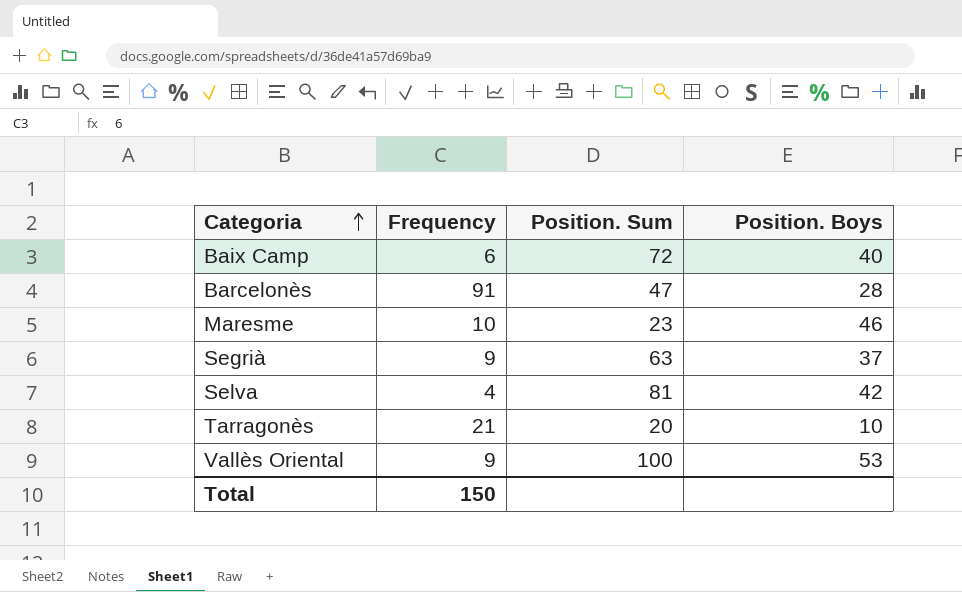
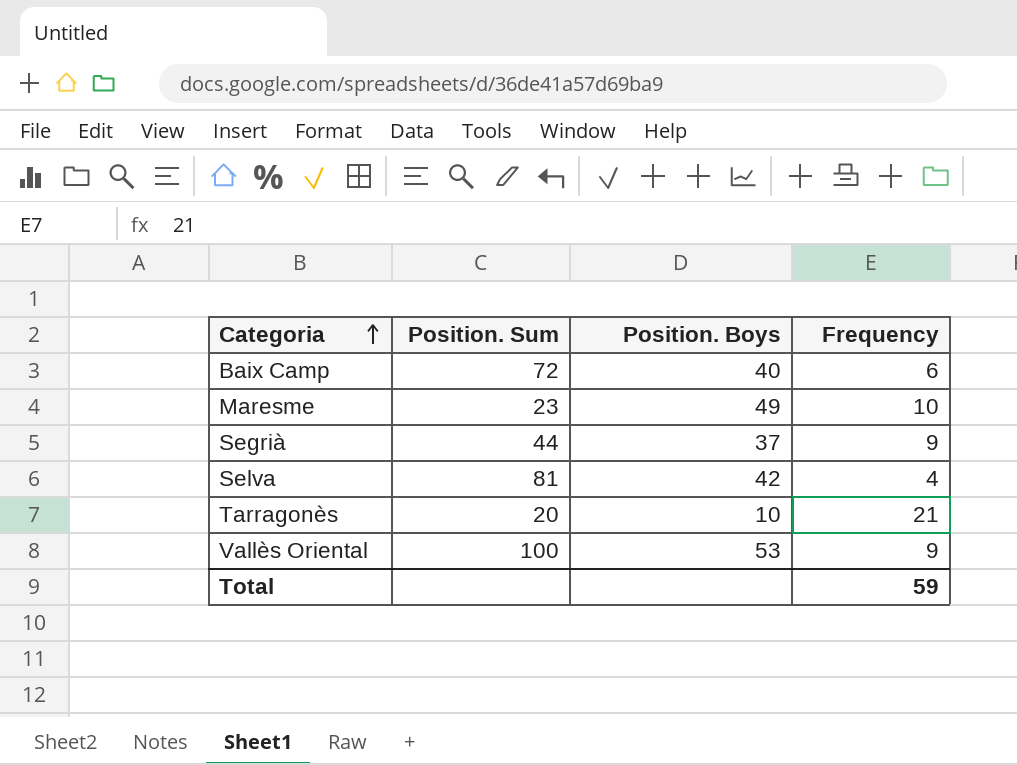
column Frequency | position: 2 -> 4
row Barcelonès: 91 | 47 | 28 -> none
Maresme | Position. Boys: 46 -> 49
Segrià | Position. Sum: 63 -> 44
Total | Frequency: 150 -> 59

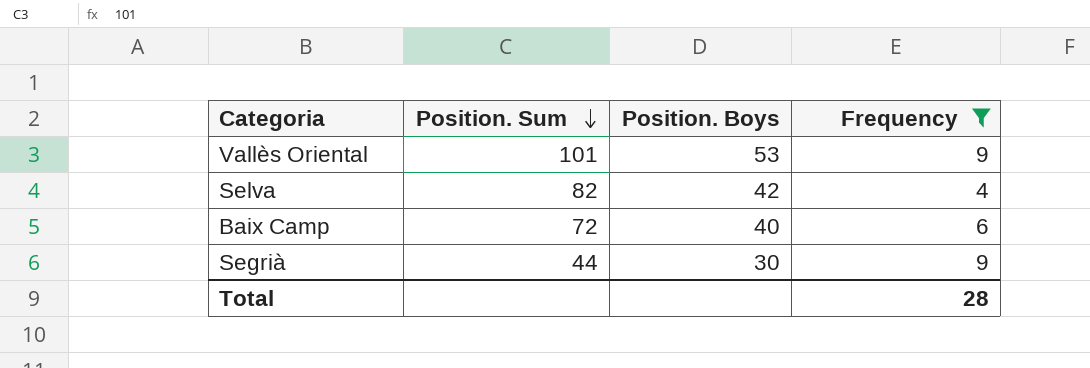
filter: none -> Frequency <= 9
row order: Categoria ascending -> Position. Sum descending
Vallès Oriental | Position. Sum: 100 -> 101
Selva | Position. Sum: 81 -> 82
Segrià | Position. Boys: 37 -> 30
Total | Frequency: 59 -> 28

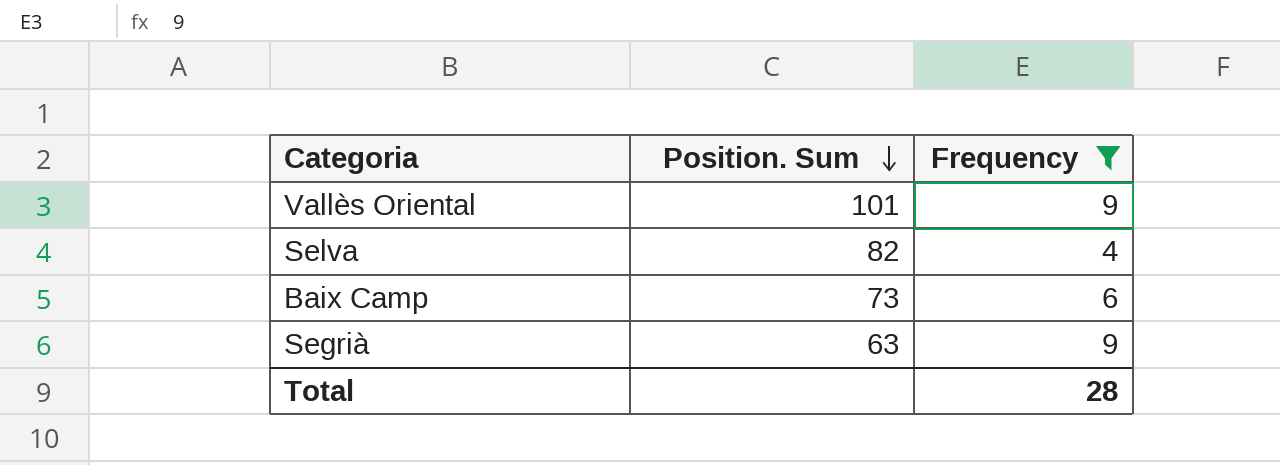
column Position. Boys | position: 3 -> none
Baix Camp | Position. Sum: 72 -> 73
Segrià | Position. Sum: 44 -> 63

